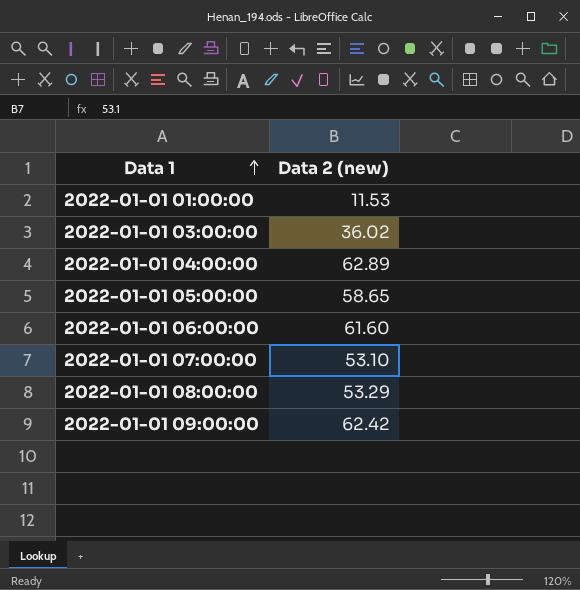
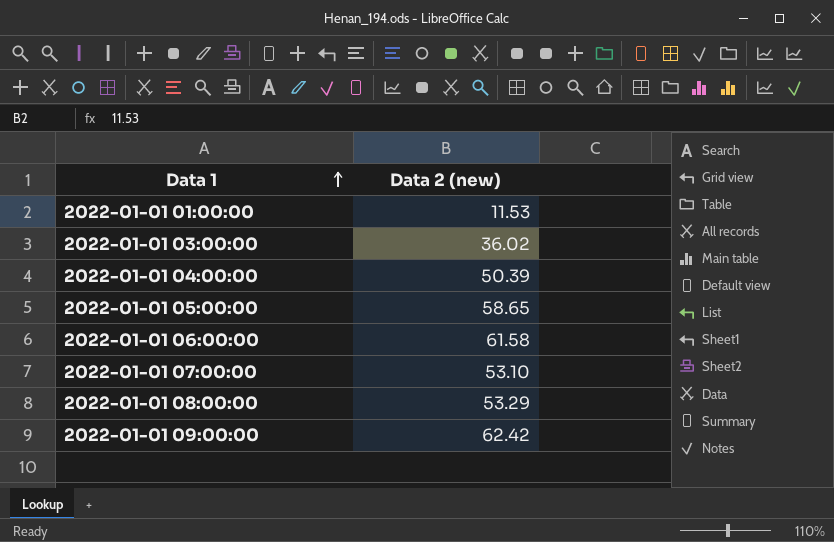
2022-01-01 04:00:00 | Data 2 (new): 62.89 -> 50.39
2022-01-01 06:00:00 | Data 2 (new): 61.60 -> 61.58

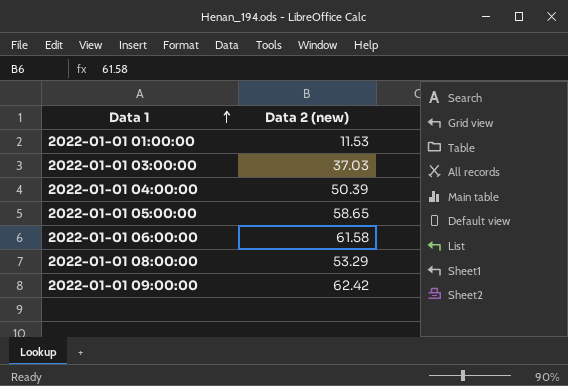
row 2022-01-01 07:00:00: 53.10 -> none
2022-01-01 03:00:00 | Data 2 (new): 36.02 -> 37.03

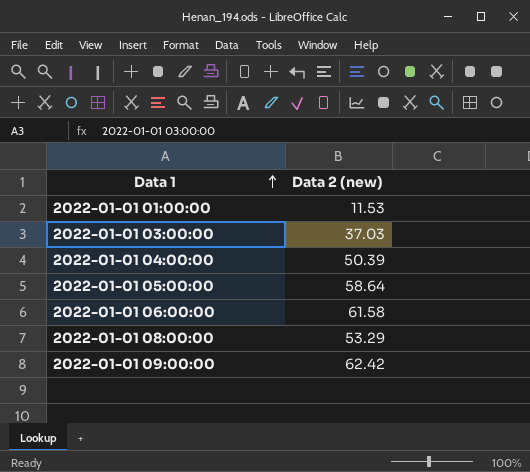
2022-01-01 05:00:00 | Data 2 (new): 58.65 -> 58.64

